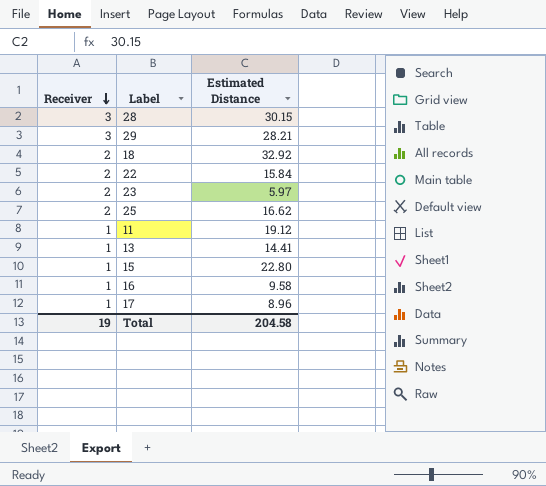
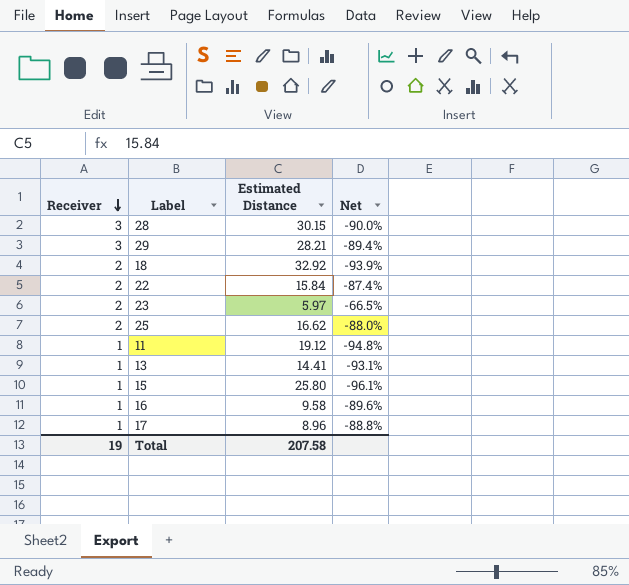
column Net | formula: none -> ([Receiver] - [Estimated Distance]) / [Estimated Distance]
15 | Estimated Distance: 22.80 -> 25.80
Total | Estimated Distance: 204.58 -> 207.58

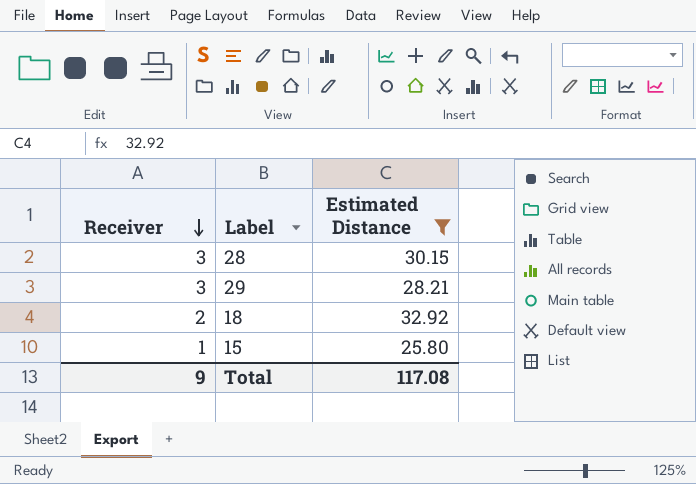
filter: none -> Estimated Distance >= 25.80
column Net | formula: ([Receiver] - [Estimated Distance]) / [Estimated Distance] -> none
Total | Receiver: 19 -> 9
Total | Estimated Distance: 207.58 -> 117.08

